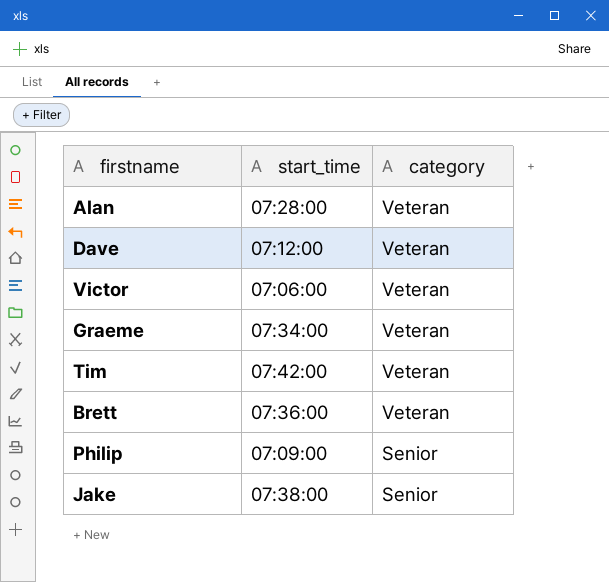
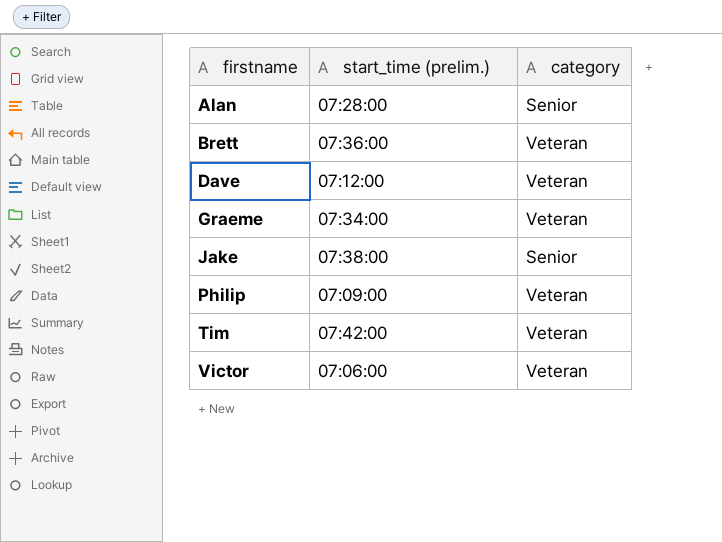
row order: category descending -> firstname ascending
column name: start_time -> start_time (prelim.)
Alan | category: Veteran -> Senior
Philip | category: Senior -> Veteran

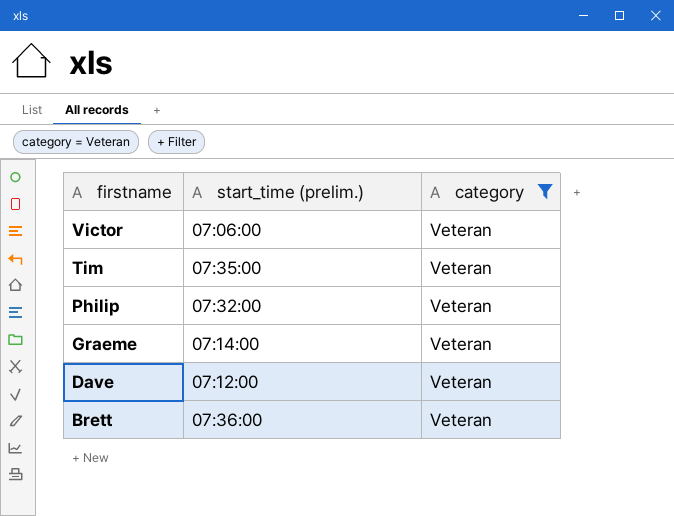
filter: none -> category = Veteran
row order: firstname ascending -> firstname descending
Tim | start_time (prelim.): 07:42:00 -> 07:35:00
Philip | start_time (prelim.): 07:09:00 -> 07:32:00
Graeme | start_time (prelim.): 07:34:00 -> 07:14:00

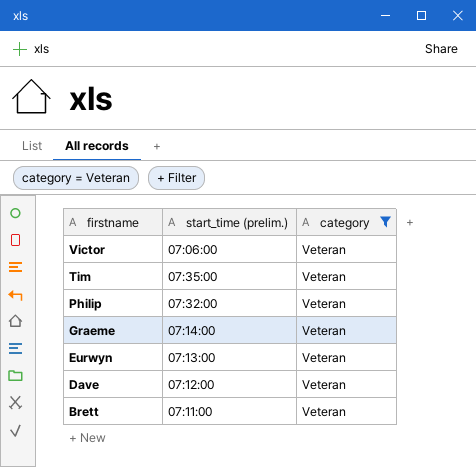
row Eurwyn: none -> 07:13:00 | Veteran
Brett | start_time (prelim.): 07:36:00 -> 07:11:00

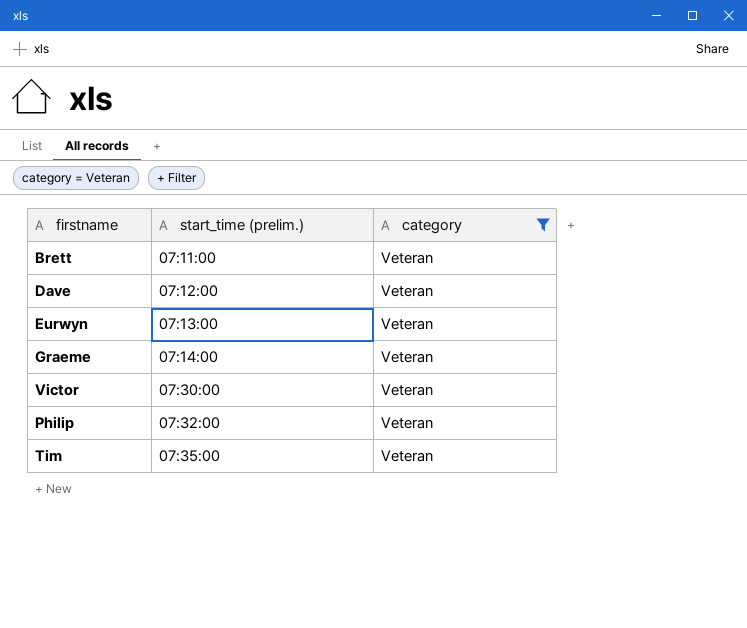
row order: firstname descending -> start_time (prelim.) ascending
Victor | start_time (prelim.): 07:06:00 -> 07:30:00

